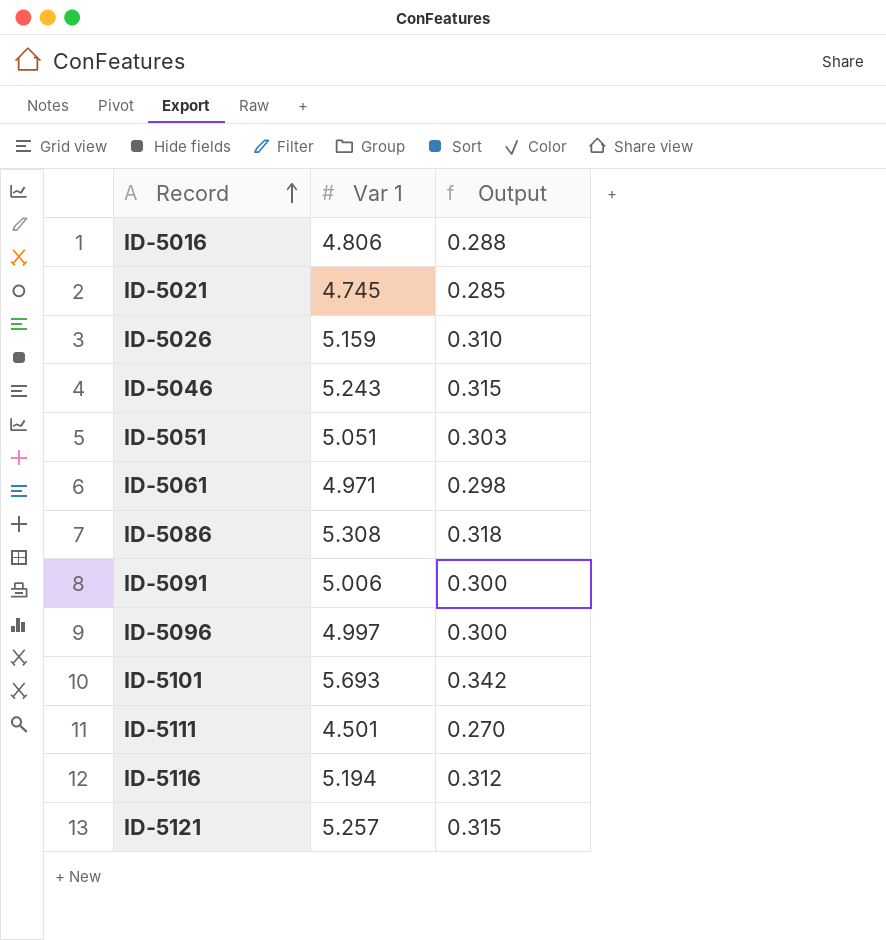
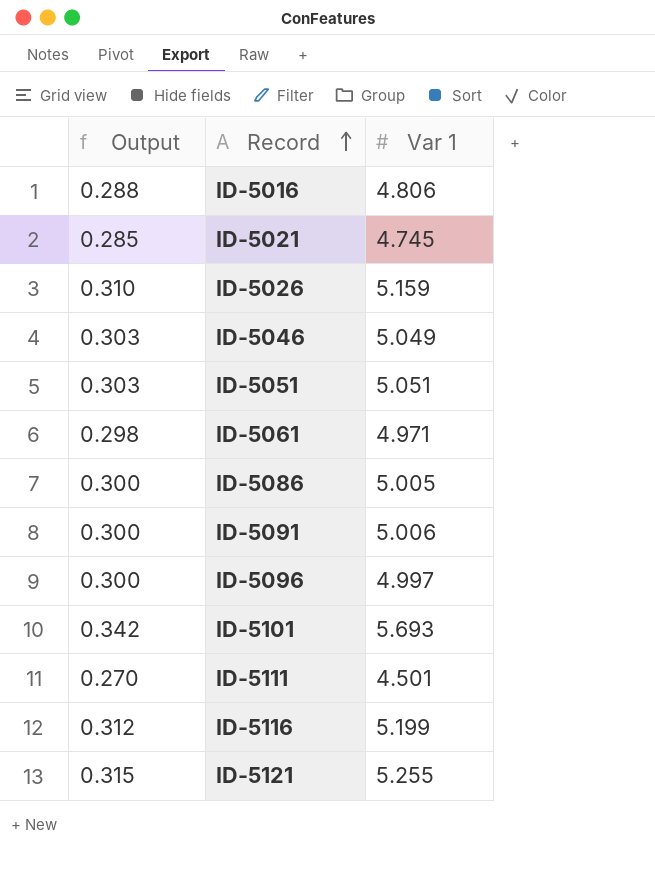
column Output | position: 3 -> 1
ID-5046 | Output: 0.315 -> 0.303
ID-5046 | Var 1: 5.243 -> 5.049
ID-5086 | Output: 0.318 -> 0.300
ID-5086 | Var 1: 5.308 -> 5.005
ID-5116 | Var 1: 5.194 -> 5.199
ID-5121 | Var 1: 5.257 -> 5.255

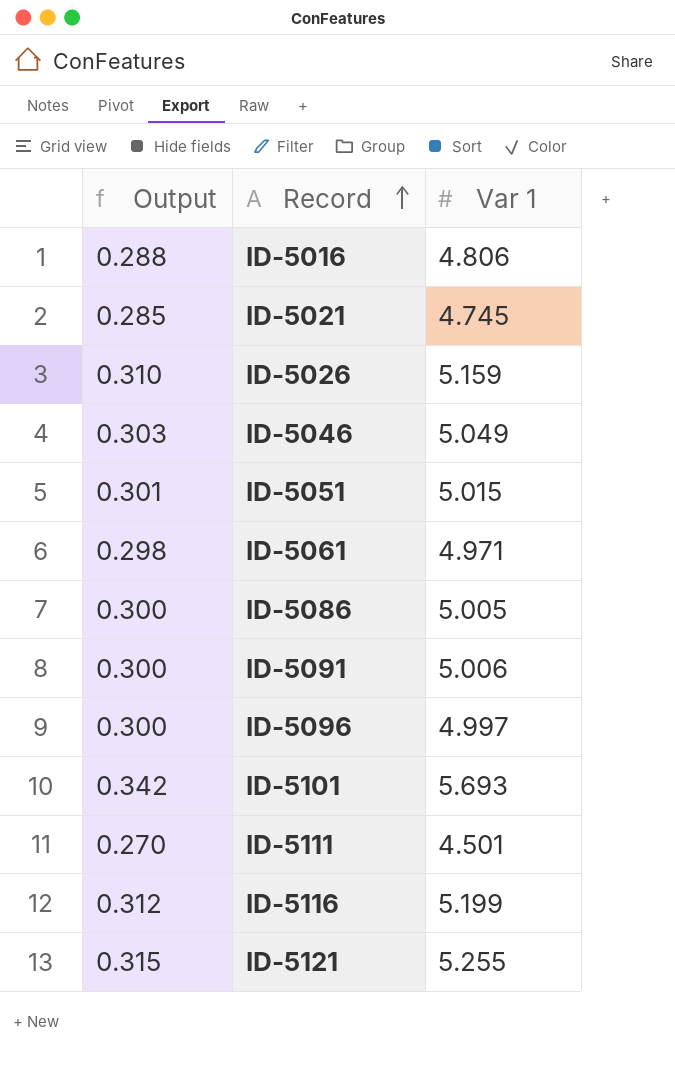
ID-5051 | Output: 0.303 -> 0.301
ID-5051 | Var 1: 5.051 -> 5.015

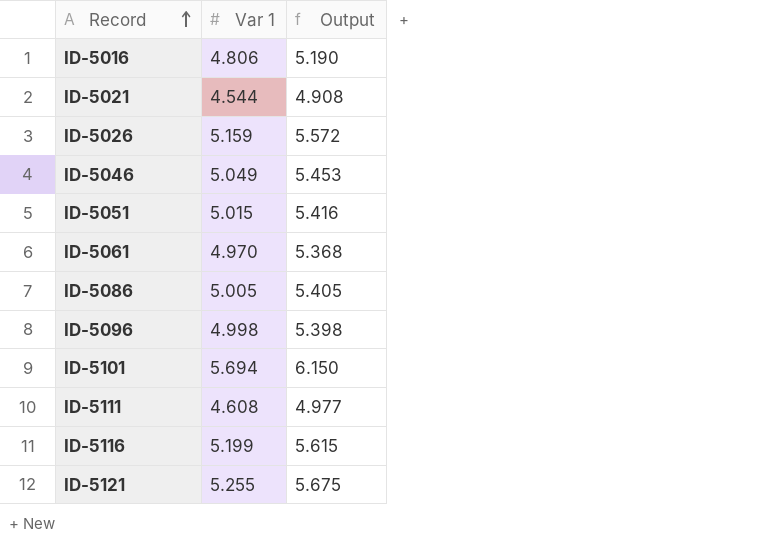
column Output | formula: [Var 1] * 0.06 -> [Var 1] * 1.08
column Output | position: 1 -> 3
row ID-5091: 0.300 | 5.006 -> none
ID-5021 | Var 1: 4.745 -> 4.544
ID-5061 | Var 1: 4.971 -> 4.970
ID-5096 | Var 1: 4.997 -> 4.998
ID-5101 | Var 1: 5.693 -> 5.694
ID-5111 | Var 1: 4.501 -> 4.608

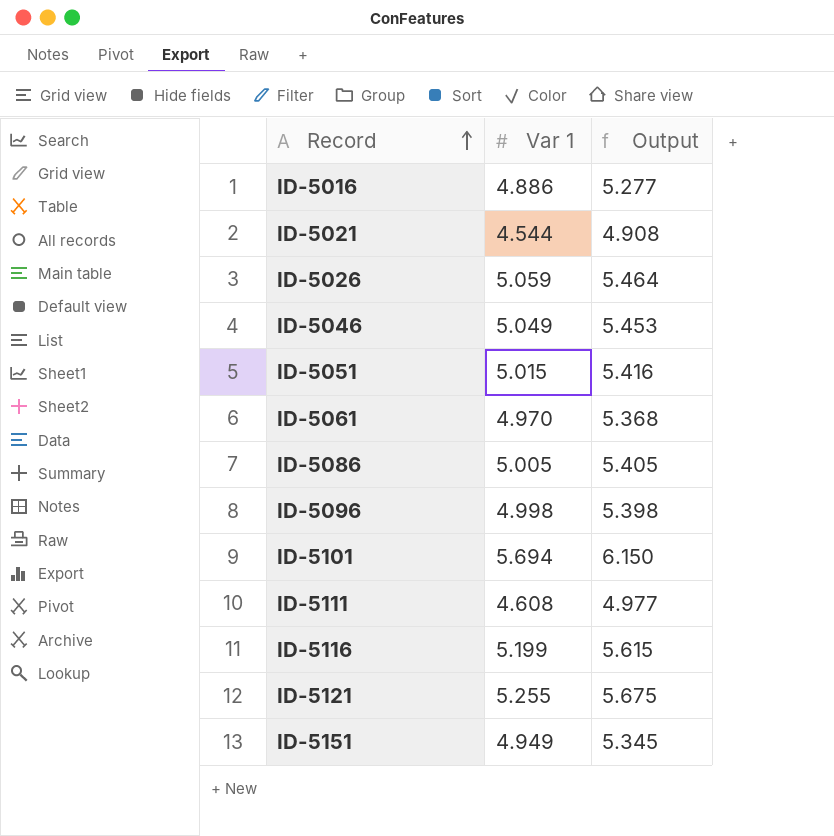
ID-5016 | Var 1: 4.806 -> 4.886
ID-5016 | Output: 5.190 -> 5.277
ID-5026 | Var 1: 5.159 -> 5.059
ID-5026 | Output: 5.572 -> 5.464
row ID-5151: none -> 4.949 | 5.345

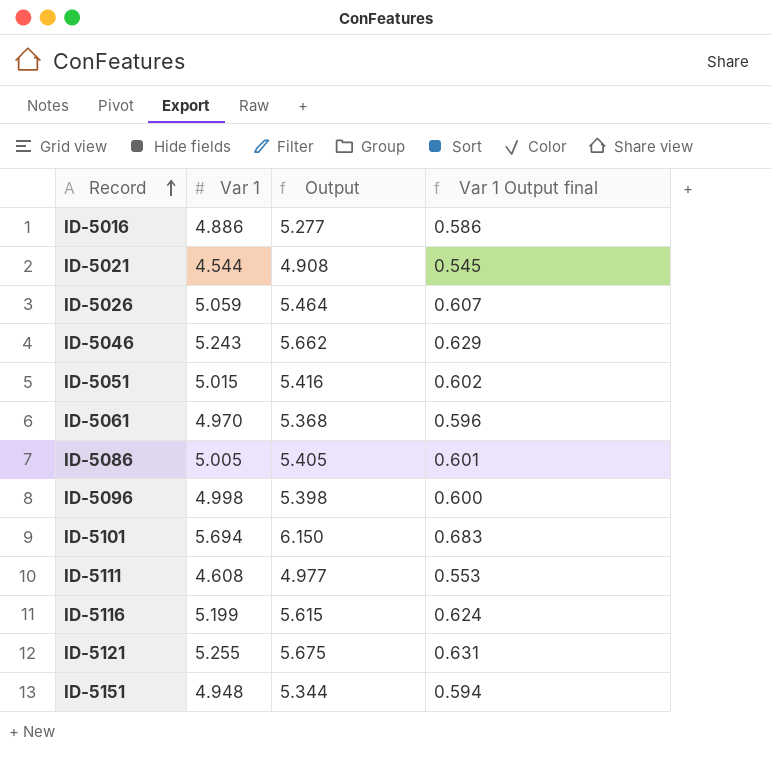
column Var 1 Output final | formula: none -> [Var 1] * 0.12
ID-5046 | Var 1: 5.049 -> 5.243
ID-5046 | Output: 5.453 -> 5.662
ID-5151 | Var 1: 4.949 -> 4.948
ID-5151 | Output: 5.345 -> 5.344

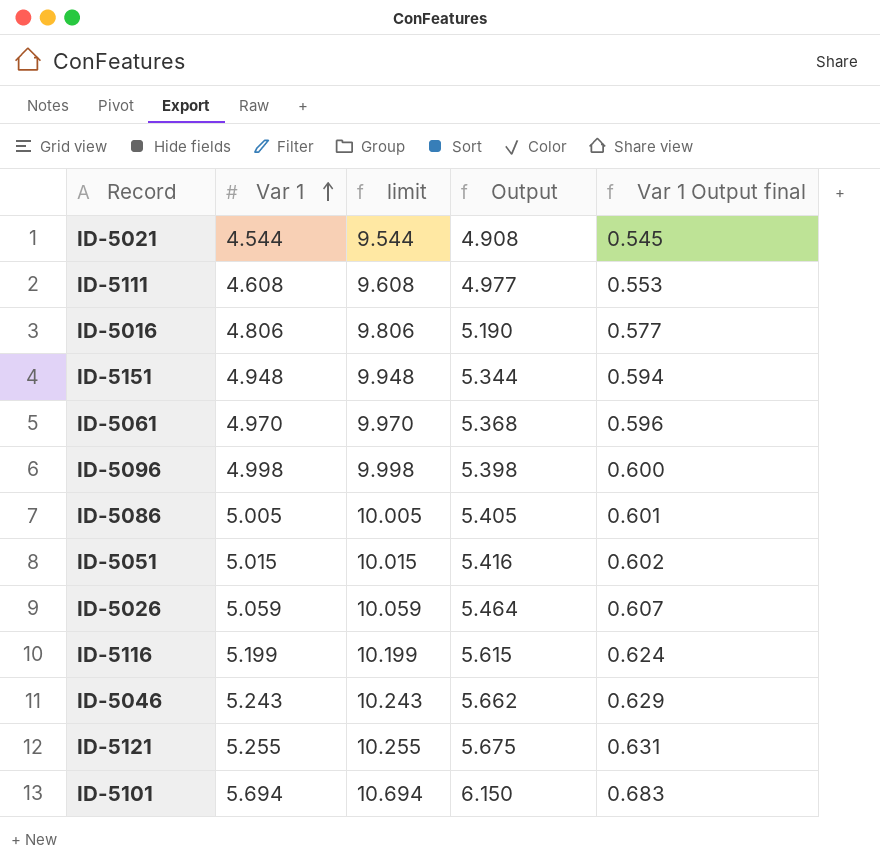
row order: Record ascending -> Var 1 ascending
column limit | formula: none -> [Var 1] + 5
ID-5016 | Var 1: 4.886 -> 4.806
ID-5016 | Output: 5.277 -> 5.190
ID-5016 | Var 1 Output final: 0.586 -> 0.577

